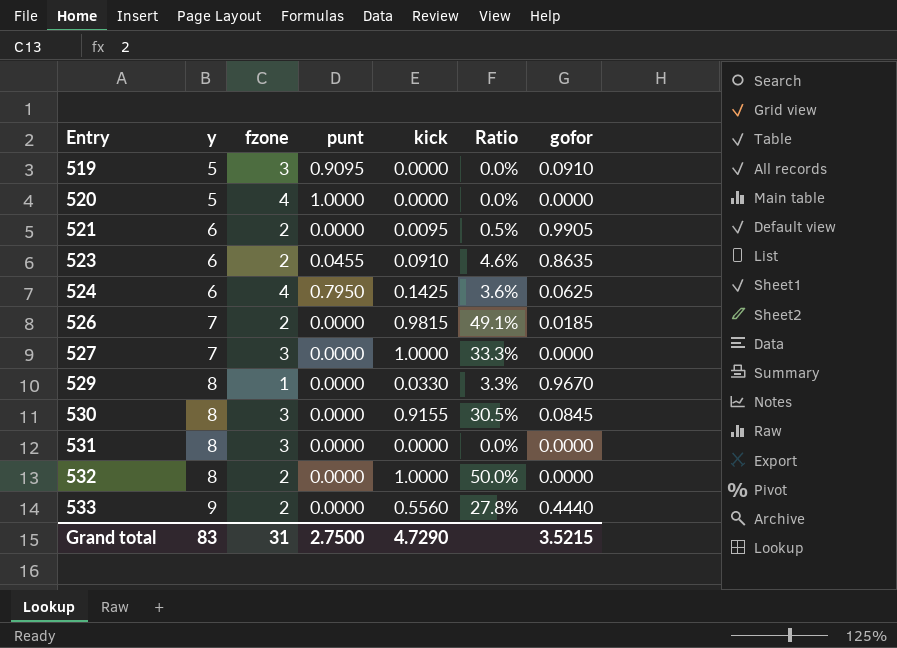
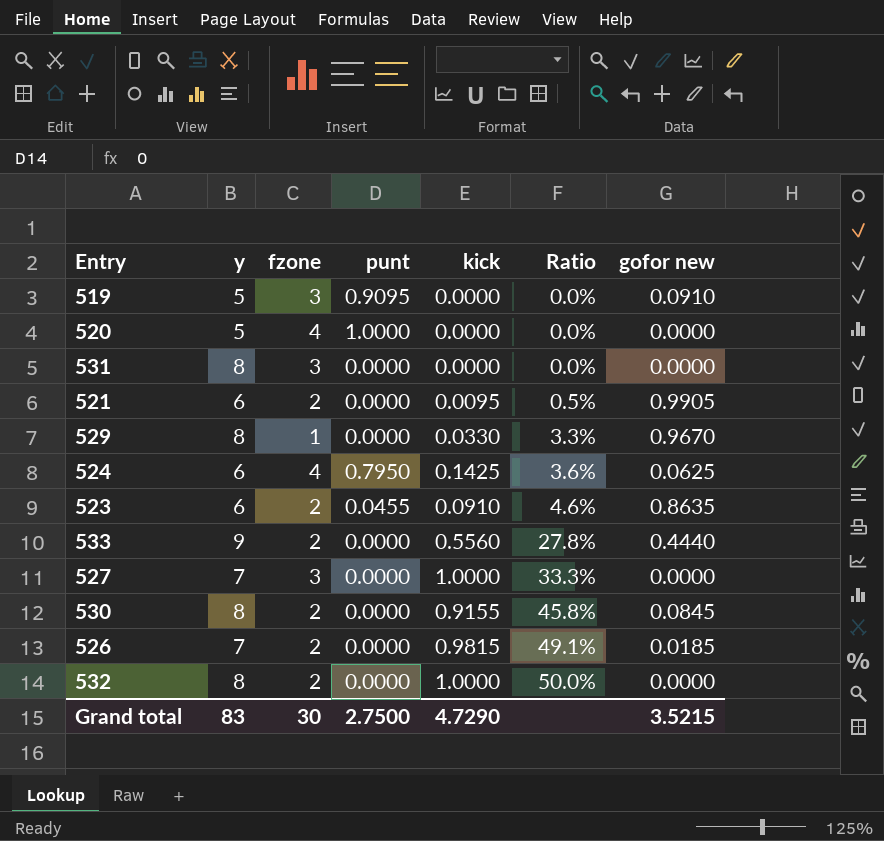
row order: Entry ascending -> Ratio ascending
column name: gofor -> gofor new
530 | fzone: 3 -> 2
530 | Ratio: 30.5% -> 45.8%
Grand total | fzone: 31 -> 30

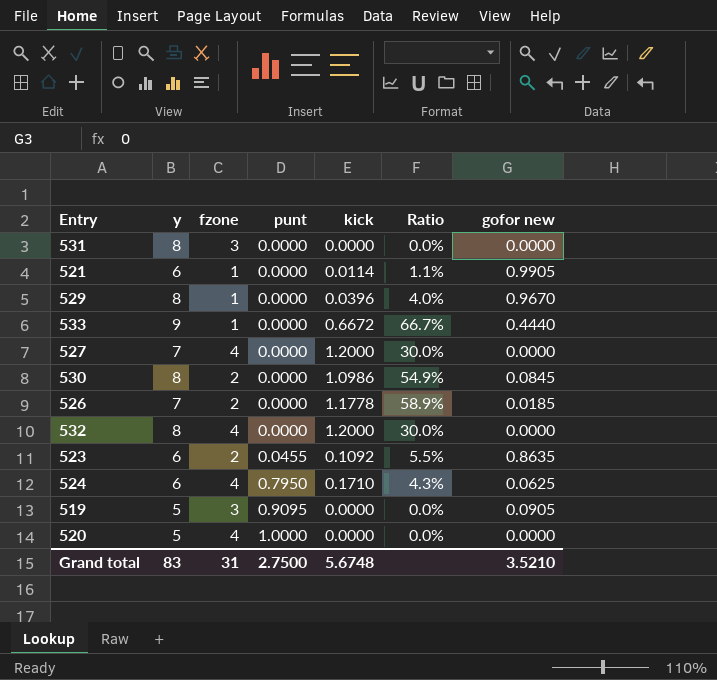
row order: Ratio ascending -> punt ascending
521 | fzone: 2 -> 1
521 | kick: 0.0095 -> 0.0114
521 | Ratio: 0.5% -> 1.1%
529 | kick: 0.0330 -> 0.0396
529 | Ratio: 3.3% -> 4.0%
533 | fzone: 2 -> 1
533 | kick: 0.5560 -> 0.6672
533 | Ratio: 27.8% -> 66.7%
527 | fzone: 3 -> 4
527 | kick: 1.0000 -> 1.2000
527 | Ratio: 33.3% -> 30.0%
530 | kick: 0.9155 -> 1.0986
530 | Ratio: 45.8% -> 54.9%
526 | kick: 0.9815 -> 1.1778
526 | Ratio: 49.1% -> 58.9%
532 | fzone: 2 -> 4
532 | kick: 1.0000 -> 1.2000
532 | Ratio: 50.0% -> 30.0%
523 | kick: 0.0910 -> 0.1092
523 | Ratio: 4.6% -> 5.5%
524 | kick: 0.1425 -> 0.1710
524 | Ratio: 3.6% -> 4.3%
519 | gofor new: 0.0910 -> 0.0905
Grand total | fzone: 30 -> 31
Grand total | kick: 4.7290 -> 5.6748
Grand total | gofor new: 3.5215 -> 3.5210

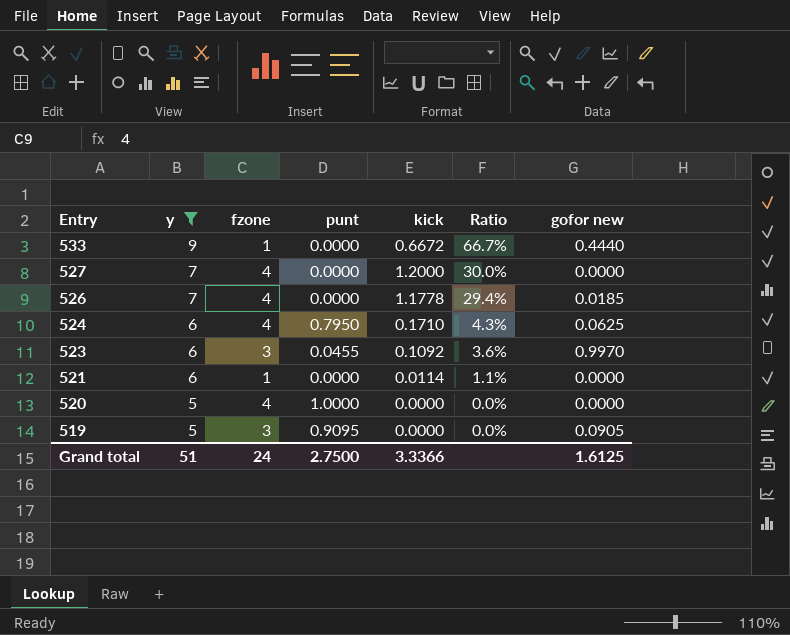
filter: none -> y != 8
row order: punt ascending -> Entry descending
526 | fzone: 2 -> 4
526 | Ratio: 58.9% -> 29.4%
523 | fzone: 2 -> 3
523 | Ratio: 5.5% -> 3.6%
523 | gofor new: 0.8635 -> 0.9970
521 | gofor new: 0.9905 -> 0.0000
Grand total | y: 83 -> 51
Grand total | fzone: 31 -> 24
Grand total | kick: 5.6748 -> 3.3366
Grand total | gofor new: 3.5210 -> 1.6125

